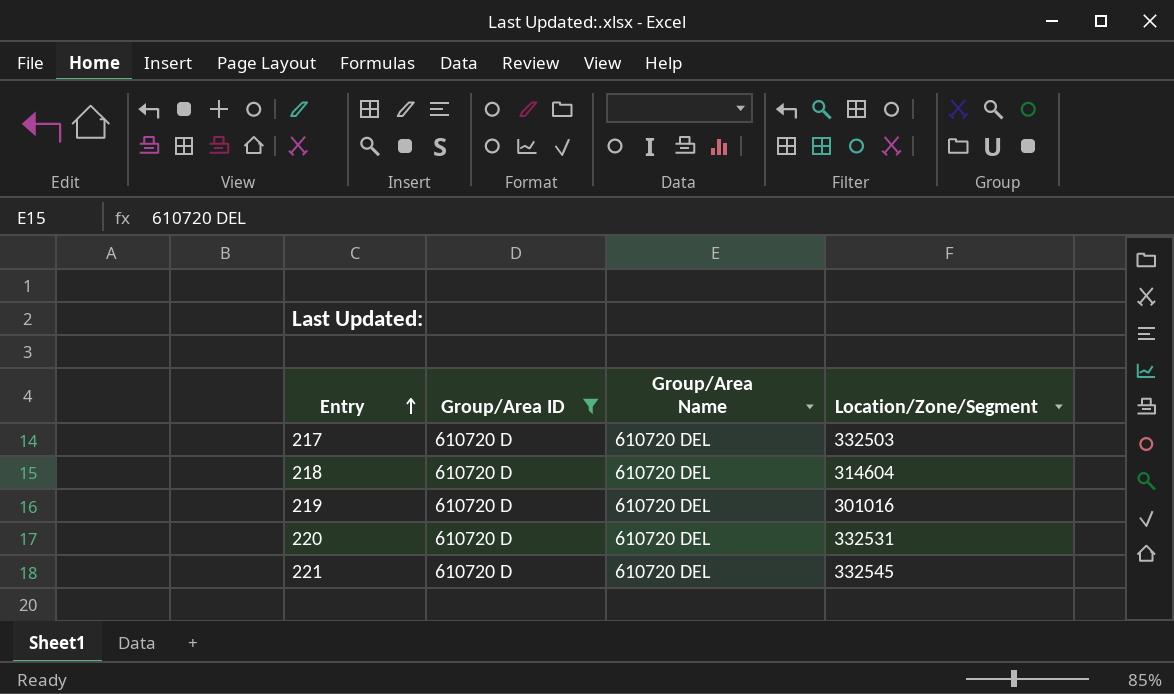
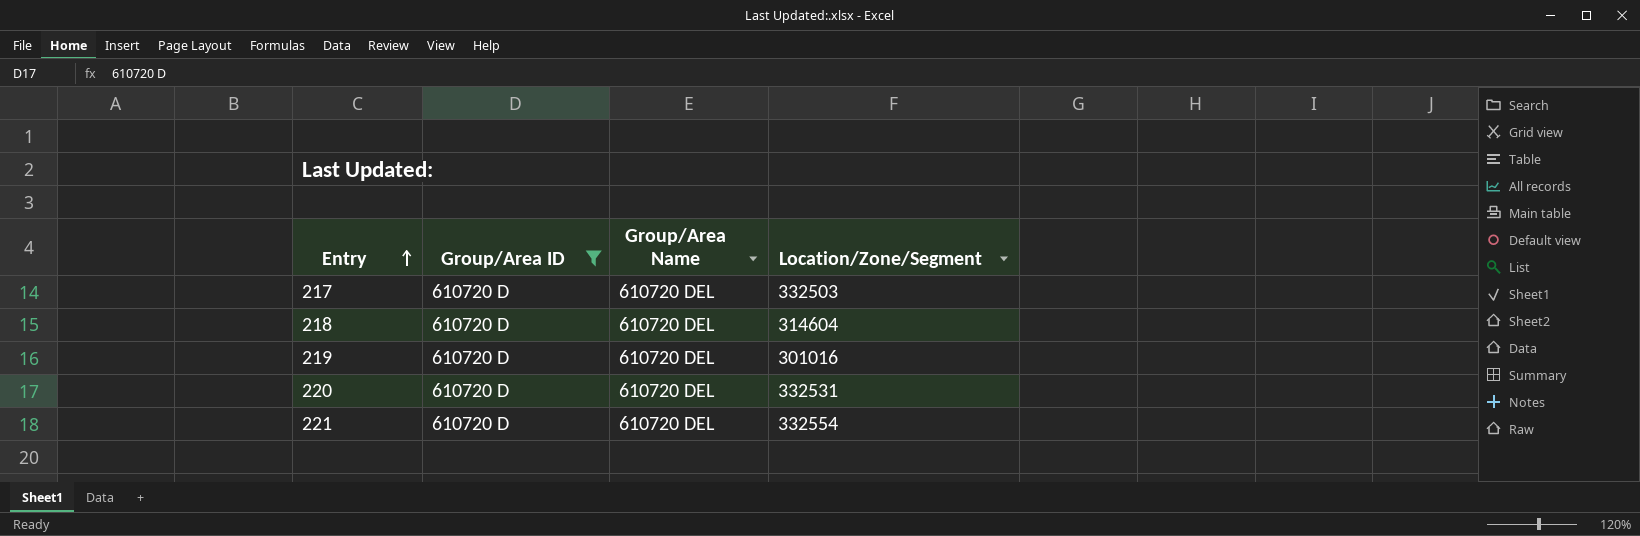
221 | Location/Zone/Segment: 332545 -> 332554

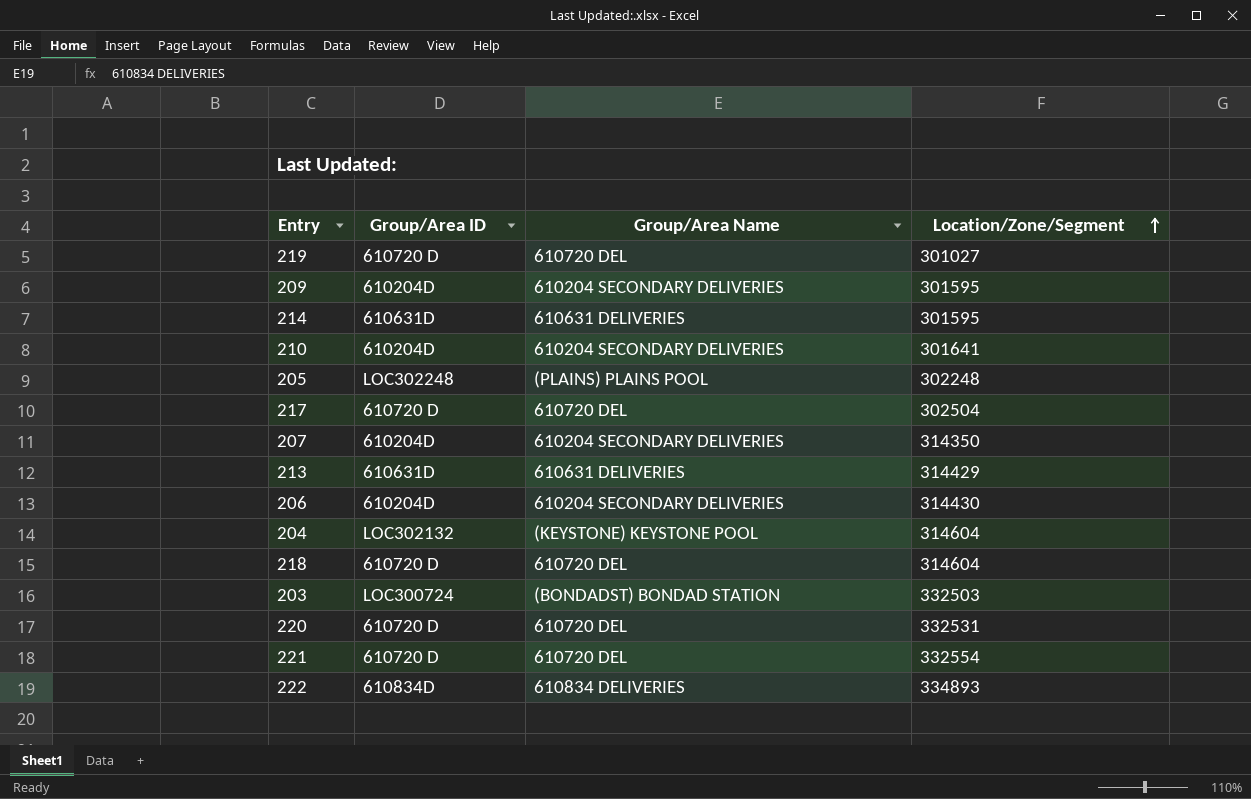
filter: Group/Area ID = 610720 D -> none
row order: Entry ascending -> Location/Zone/Segment ascending
219 | Location/Zone/Segment: 301016 -> 301027
217 | Location/Zone/Segment: 332503 -> 302504

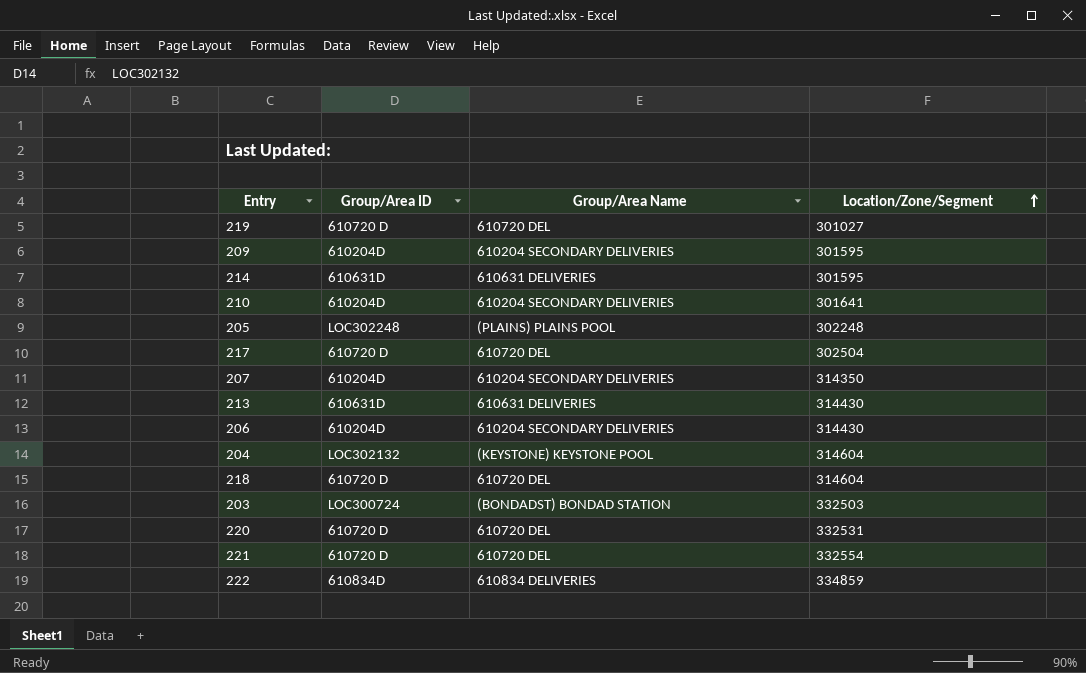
213 | Location/Zone/Segment: 314429 -> 314430
222 | Location/Zone/Segment: 334893 -> 334859

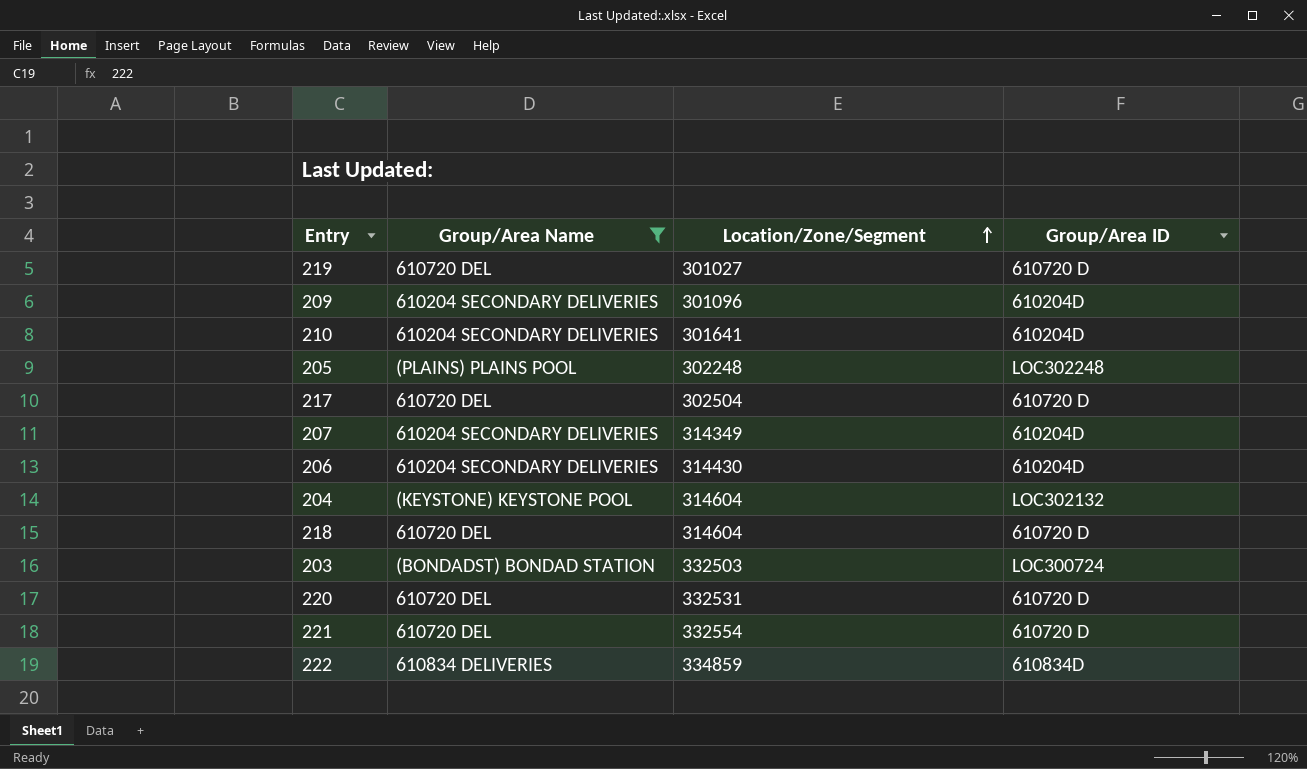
filter: none -> Group/Area Name != 610631 DELIVERIES
column Group/Area ID | position: 2 -> 4
209 | Location/Zone/Segment: 301595 -> 301096
207 | Location/Zone/Segment: 314350 -> 314349

